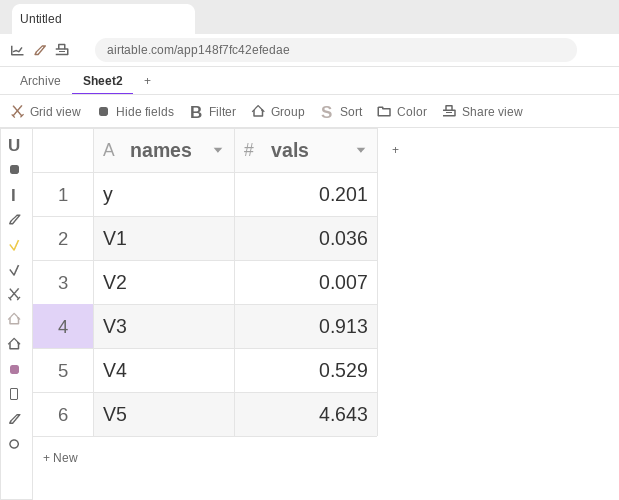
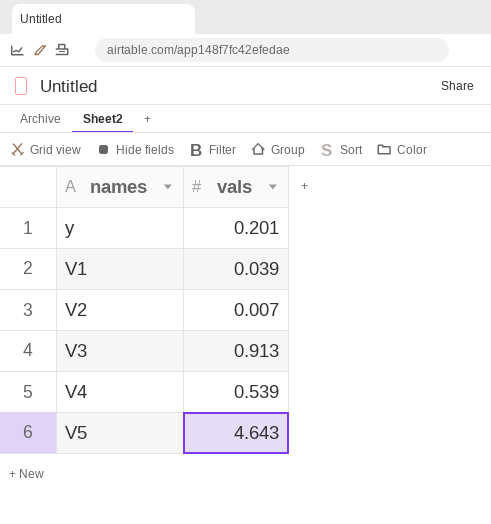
V1 | vals: 0.036 -> 0.039
V4 | vals: 0.529 -> 0.539

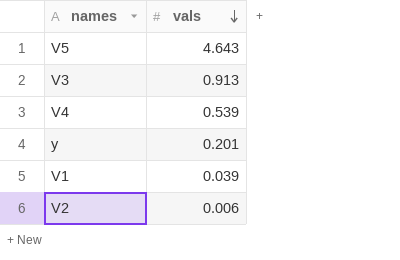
row order: none -> vals descending
V2 | vals: 0.007 -> 0.006

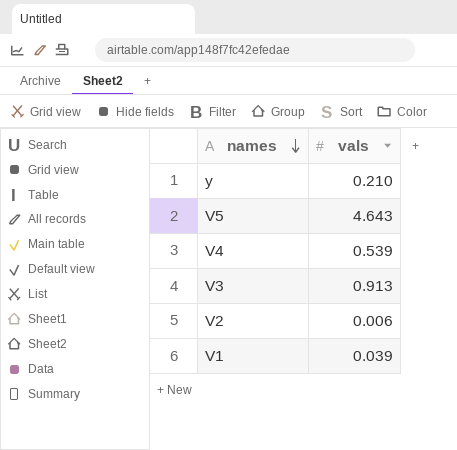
row order: vals descending -> names descending
y | vals: 0.201 -> 0.210

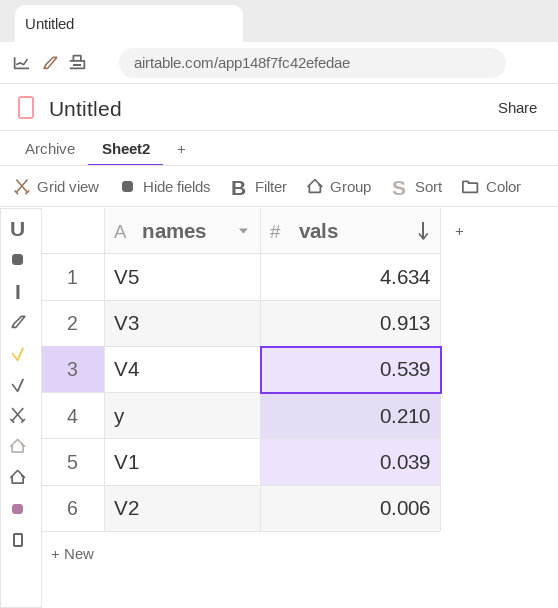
row order: names descending -> vals descending
V5 | vals: 4.643 -> 4.634

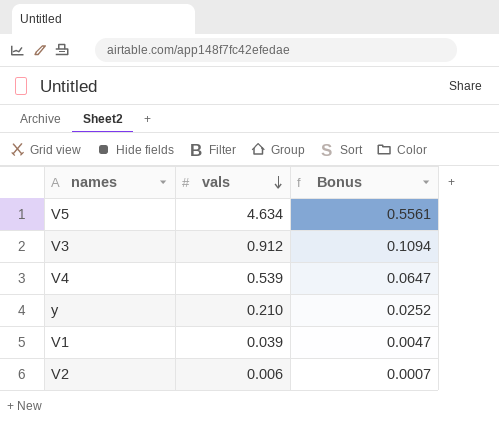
column Bonus | formula: none -> [vals] * 0.12
V3 | vals: 0.913 -> 0.912

